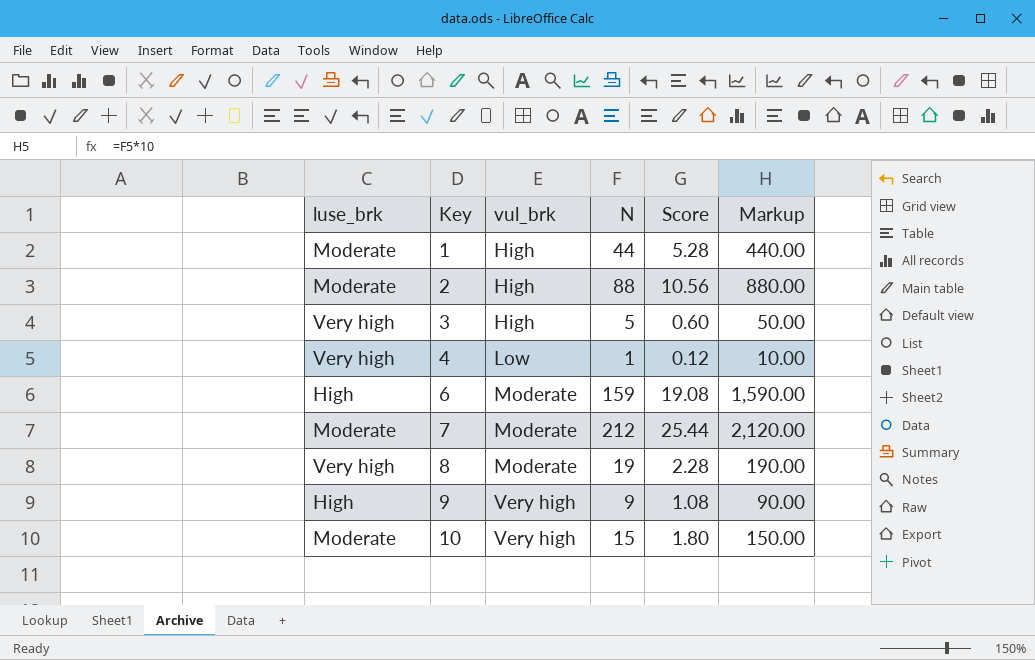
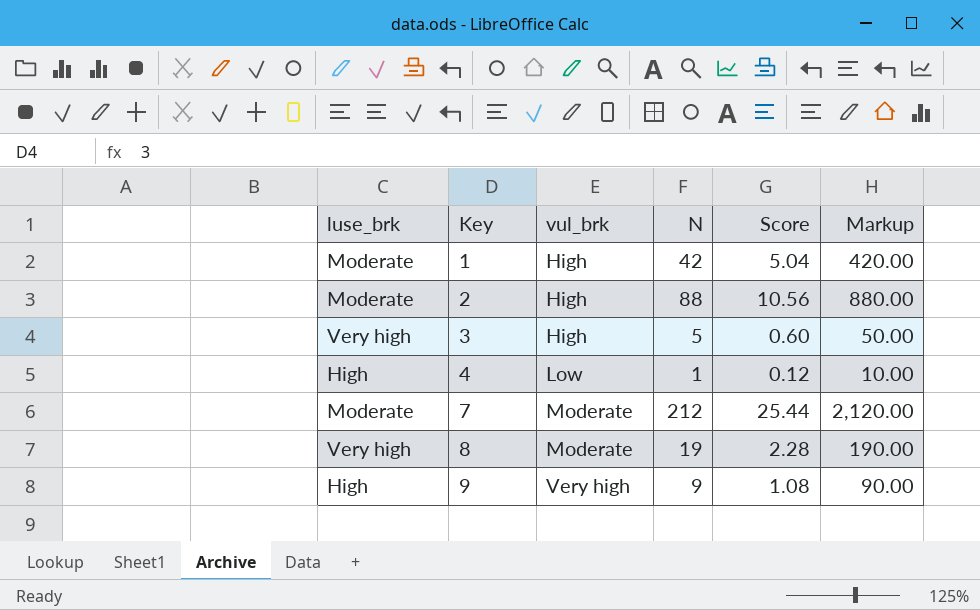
row 6: High | Moderate | 159 | 19.08 | 1,590.00 -> none
row 10: Moderate | Very high | 15 | 1.80 | 150.00 -> none
1 | N: 44 -> 42
1 | Score: 5.28 -> 5.04
1 | Markup: 440.00 -> 420.00
4 | luse_brk: Very high -> High

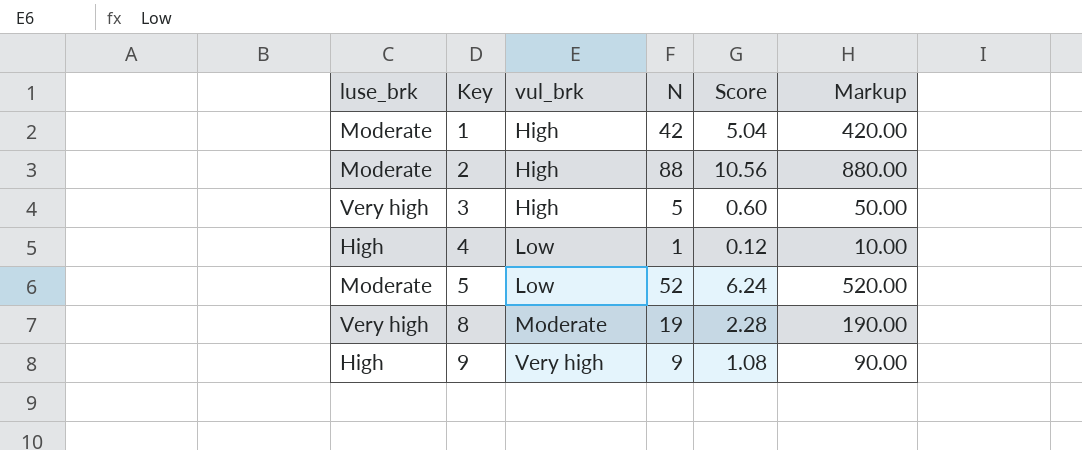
row 7: Moderate | Moderate | 212 | 25.44 | 2,120.00 -> none
row 5: none -> Moderate | Low | 52 | 6.24 | 520.00

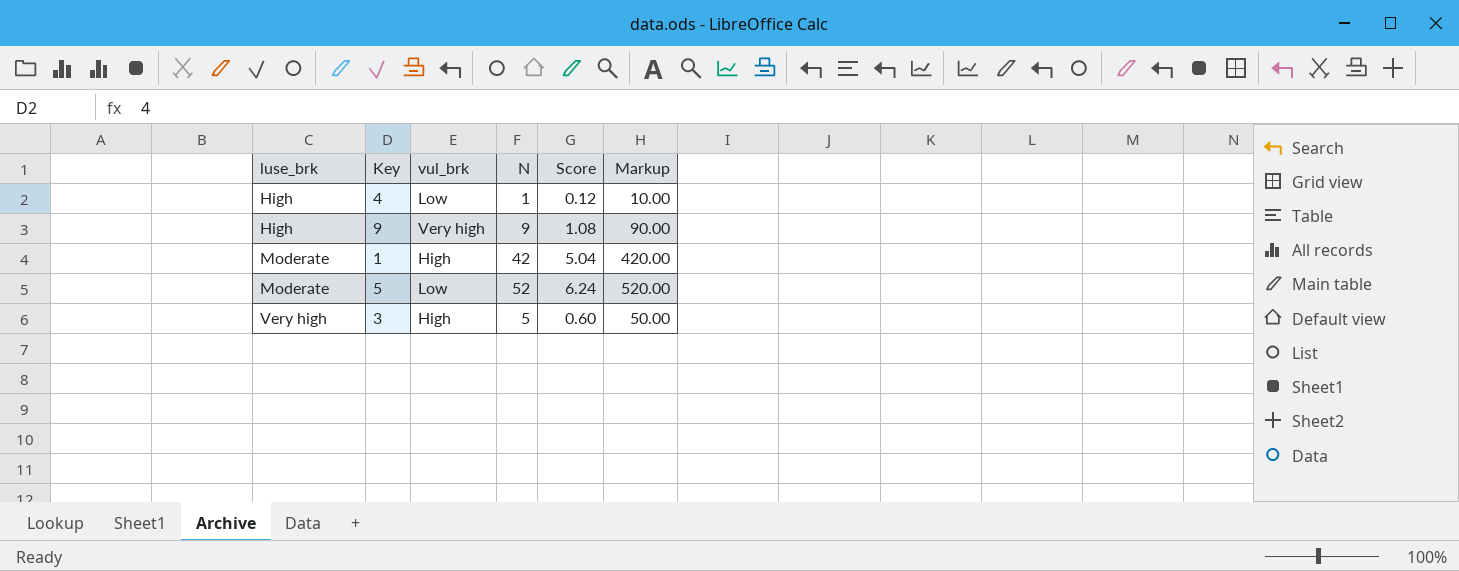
row order: Key ascending -> luse_brk ascending
row 2: Moderate | High | 88 | 10.56 | 880.00 -> none
row 8: Very high | Moderate | 19 | 2.28 | 190.00 -> none

